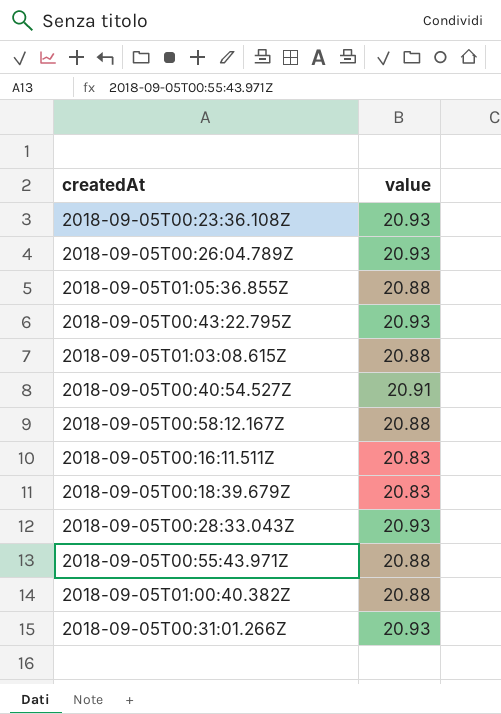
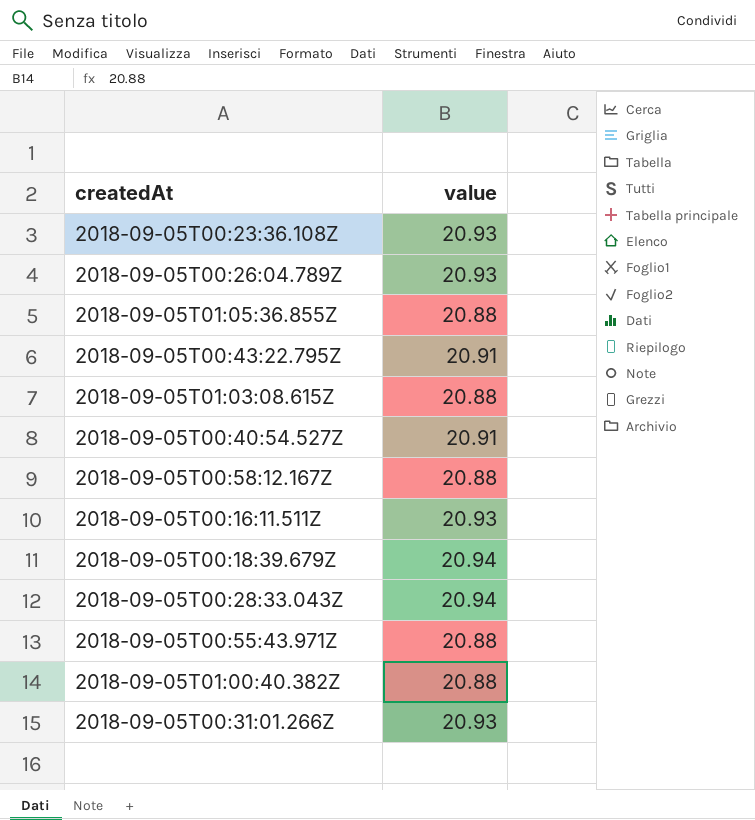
2018-09-05T00:43:22.795Z | value: 20.93 -> 20.91
2018-09-05T00:16:11.511Z | value: 20.83 -> 20.93
2018-09-05T00:18:39.679Z | value: 20.83 -> 20.94
2018-09-05T00:28:33.043Z | value: 20.93 -> 20.94

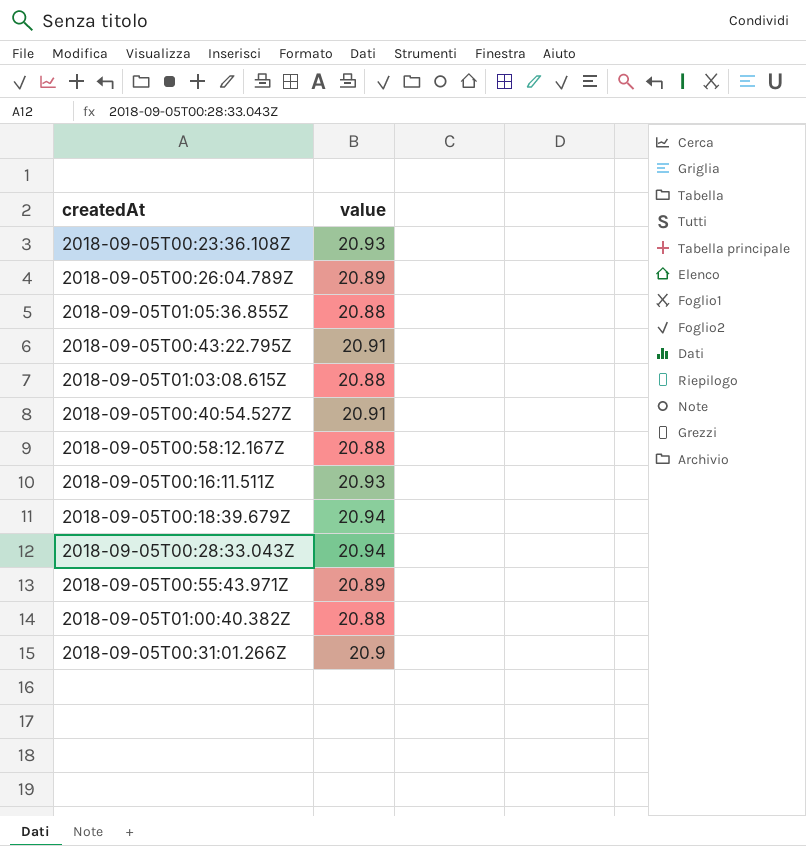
2018-09-05T00:26:04.789Z | value: 20.93 -> 20.89
2018-09-05T00:55:43.971Z | value: 20.88 -> 20.89
2018-09-05T00:31:01.266Z | value: 20.93 -> 20.9

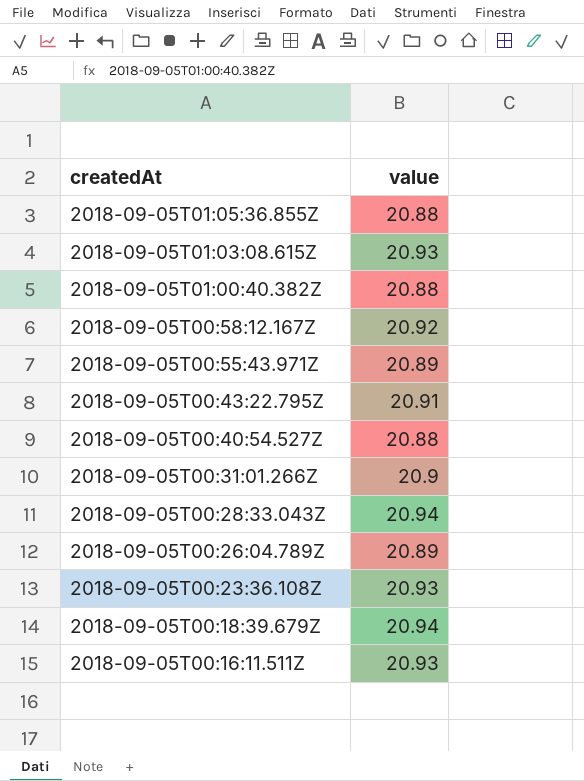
row order: none -> createdAt descending
2018-09-05T01:03:08.615Z | value: 20.88 -> 20.93
2018-09-05T00:58:12.167Z | value: 20.88 -> 20.92
2018-09-05T00:40:54.527Z | value: 20.91 -> 20.88

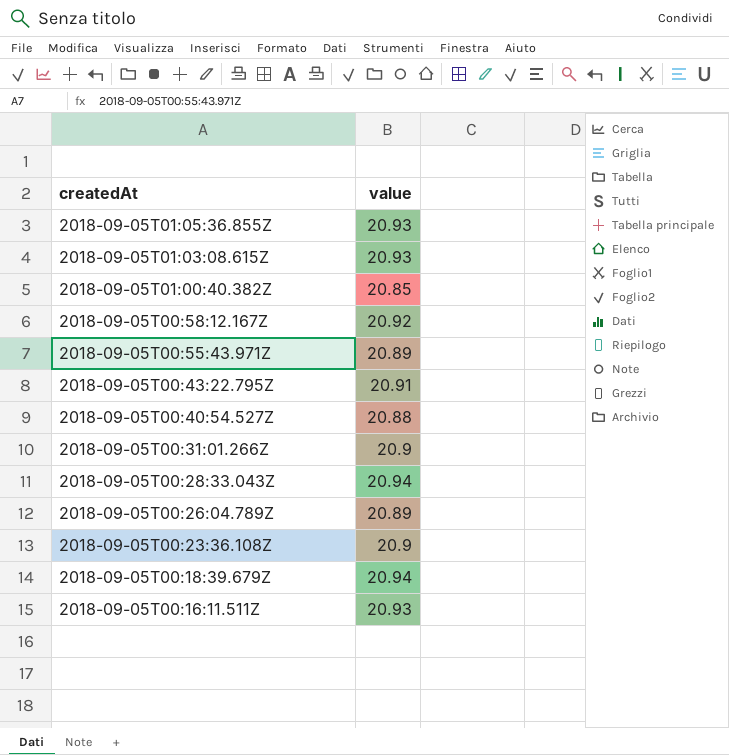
2018-09-05T01:05:36.855Z | value: 20.88 -> 20.93
2018-09-05T01:00:40.382Z | value: 20.88 -> 20.85
2018-09-05T00:23:36.108Z | value: 20.93 -> 20.9

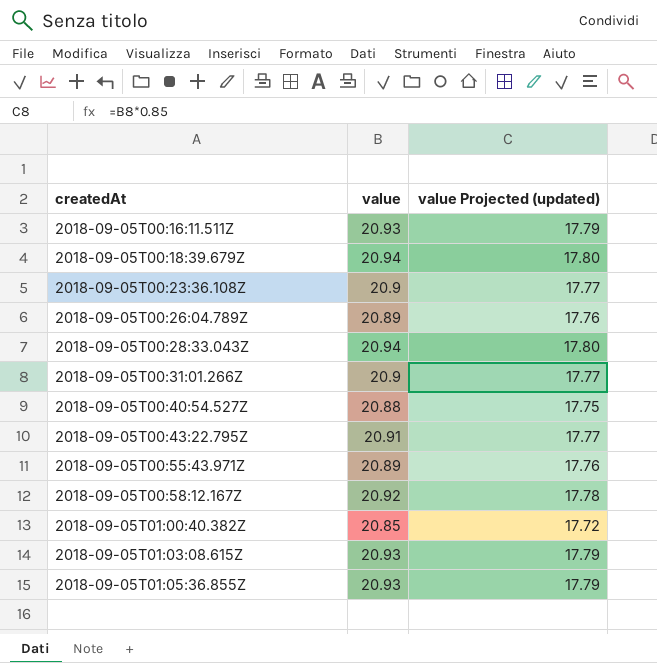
row order: createdAt descending -> createdAt ascending
column value Projected (updated) | formula: none -> [value] * 0.85

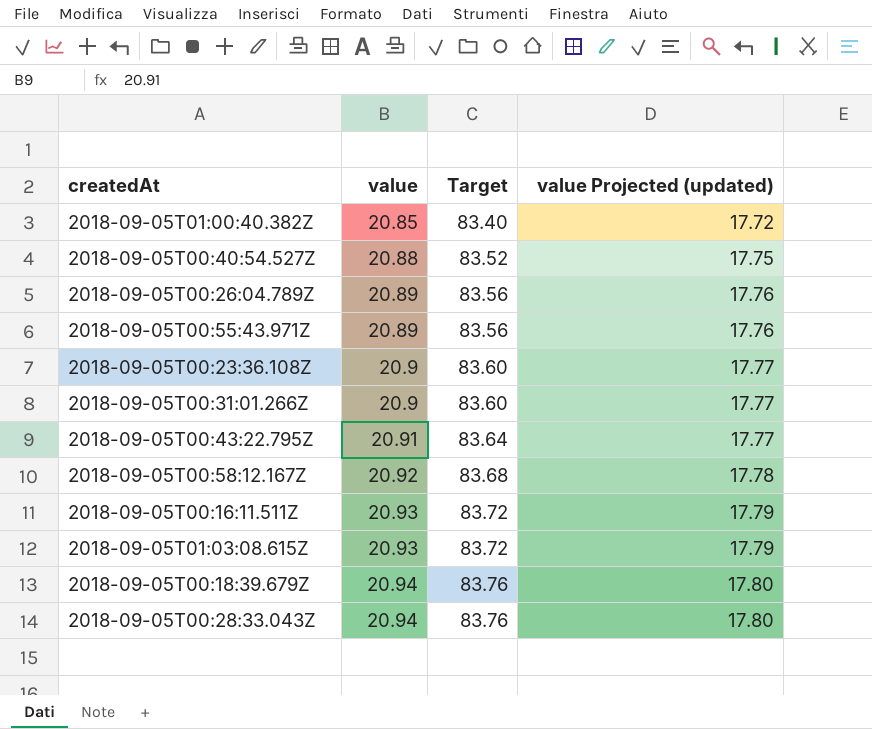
row order: createdAt ascending -> value ascending
column Target | formula: none -> [value] * 4
row 2018-09-05T01:05:36.855Z: 20.93 | 17.79 -> none

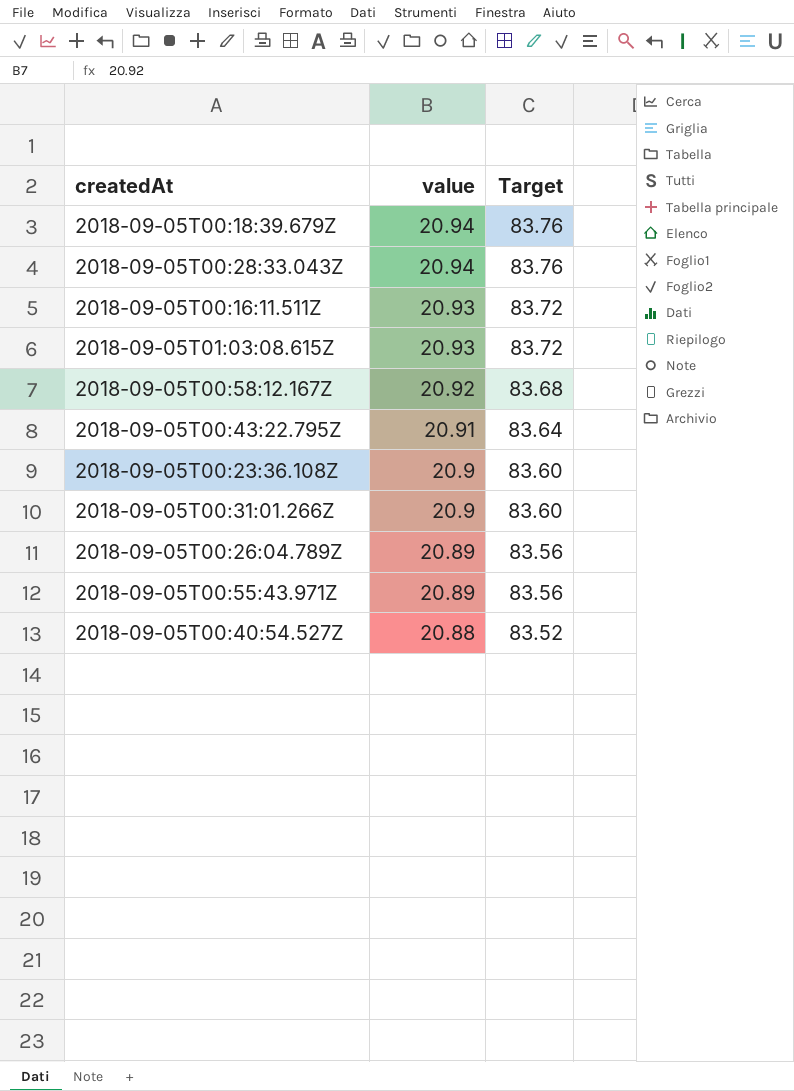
row order: value ascending -> value descending
column value Projected (updated) | formula: [value] * 0.85 -> none
row 2018-09-05T01:00:40.382Z: 20.85 | 83.40 | 17.72 -> none

